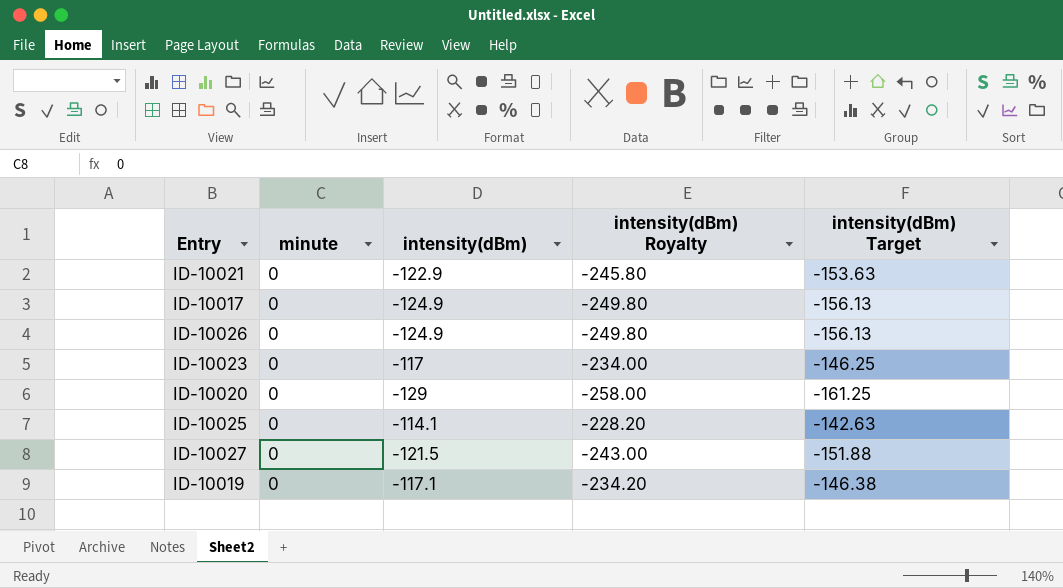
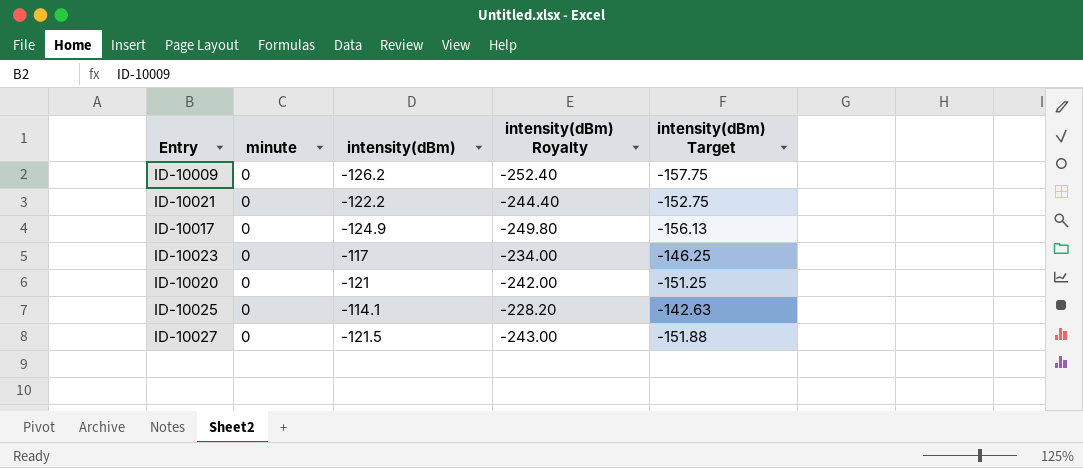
row ID-10026: 0 | -124.9 | -249.80 | -156.13 -> none
row ID-10019: 0 | -117.1 | -234.20 | -146.38 -> none
row ID-10009: none -> 0 | -126.2 | -252.40 | -157.75
ID-10021 | intensity(dBm): -122.9 -> -122.2
ID-10021 | intensity(dBm) Royalty: -245.80 -> -244.40
ID-10021 | intensity(dBm) Target: -153.63 -> -152.75
ID-10020 | intensity(dBm): -129 -> -121
ID-10020 | intensity(dBm) Royalty: -258.00 -> -242.00
ID-10020 | intensity(dBm) Target: -161.25 -> -151.25

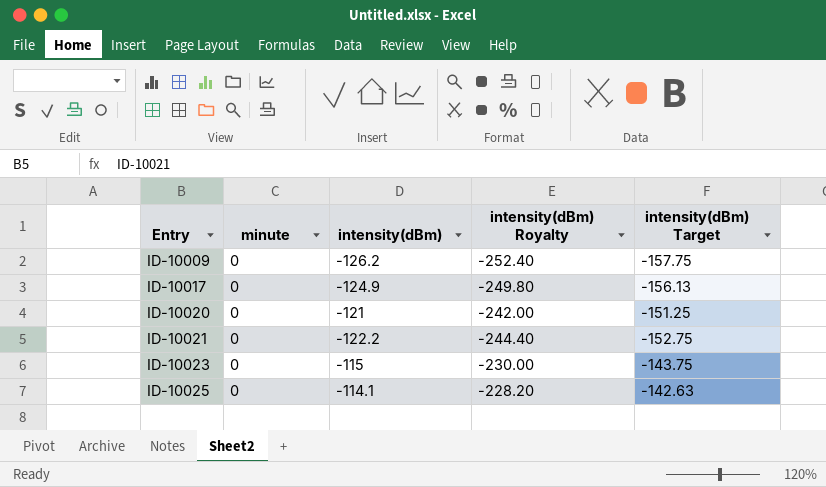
row order: none -> Entry ascending
row ID-10027: 0 | -121.5 | -243.00 | -151.88 -> none
ID-10023 | intensity(dBm): -117 -> -115
ID-10023 | intensity(dBm) Royalty: -234.00 -> -230.00
ID-10023 | intensity(dBm) Target: -146.25 -> -143.75

